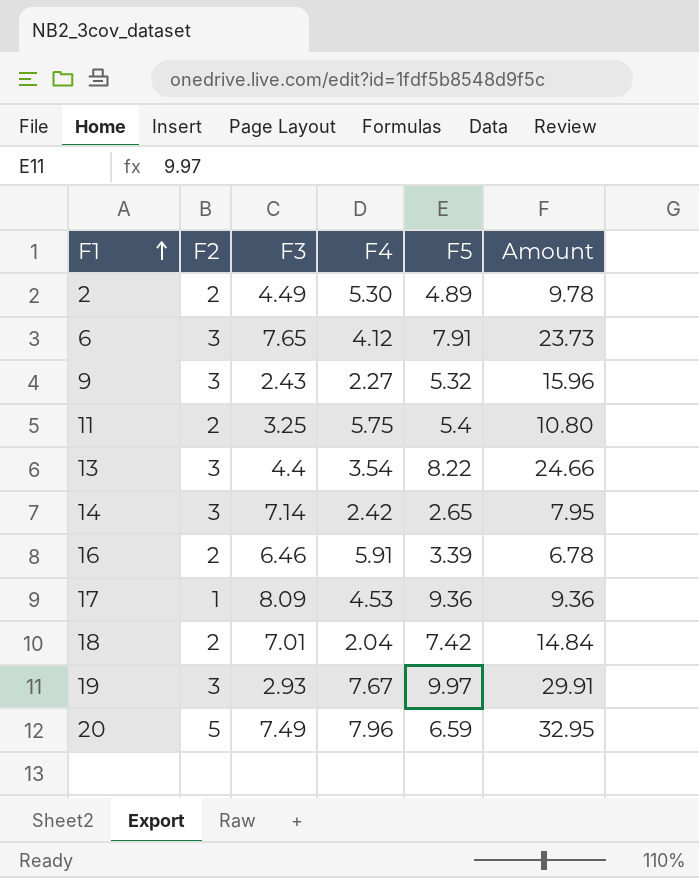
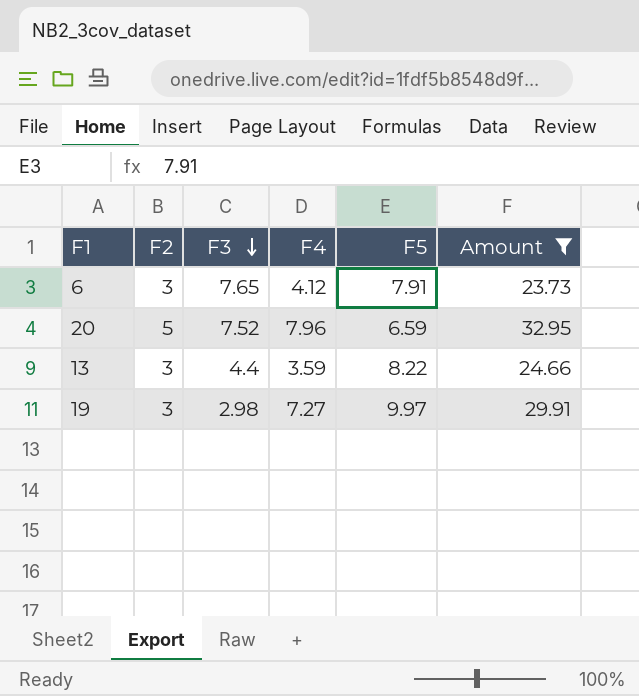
filter: none -> Amount >= 23.73
row order: F1 ascending -> F3 descending
20 | F3: 7.49 -> 7.52
13 | F4: 3.54 -> 3.59
19 | F3: 2.93 -> 2.98
19 | F4: 7.67 -> 7.27

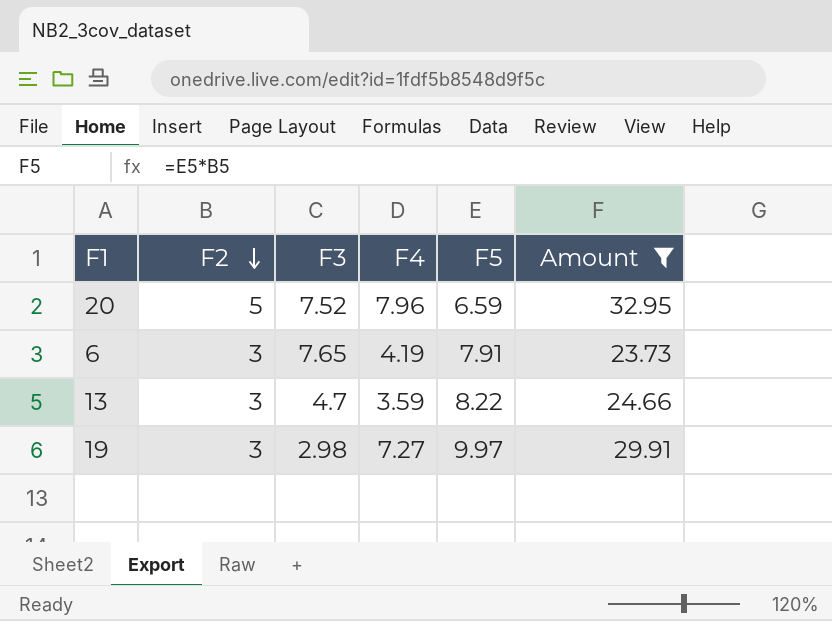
row order: F3 descending -> F2 descending
6 | F4: 4.12 -> 4.19
13 | F3: 4.4 -> 4.7

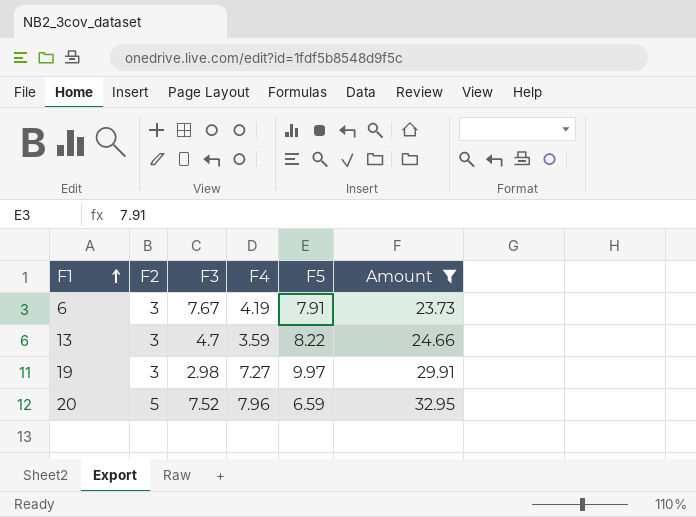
row order: F2 descending -> F1 ascending
6 | F3: 7.65 -> 7.67

